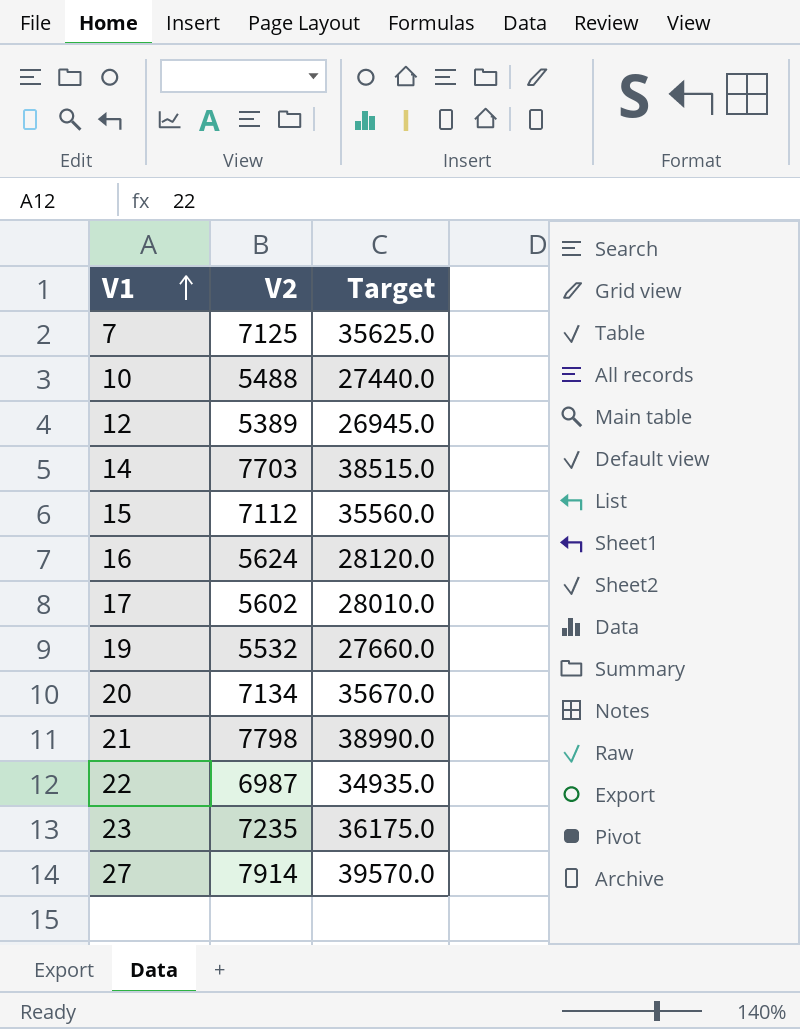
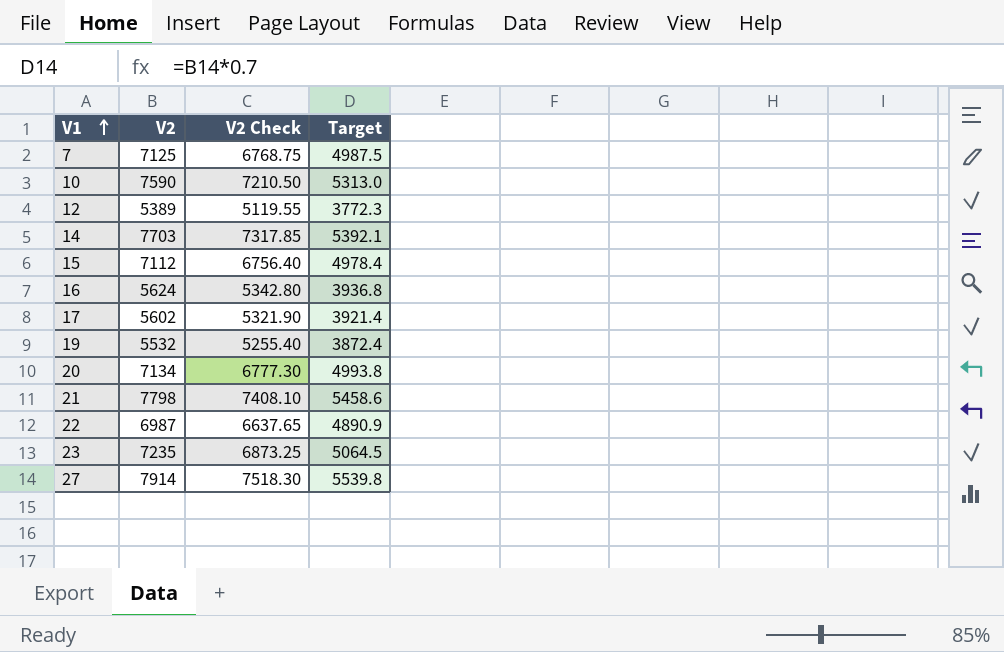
column V2 Check | formula: none -> [V2] * 0.95
column Target | formula: [V2] * 5 -> [V2] * 0.7
10 | V2: 5488 -> 7590

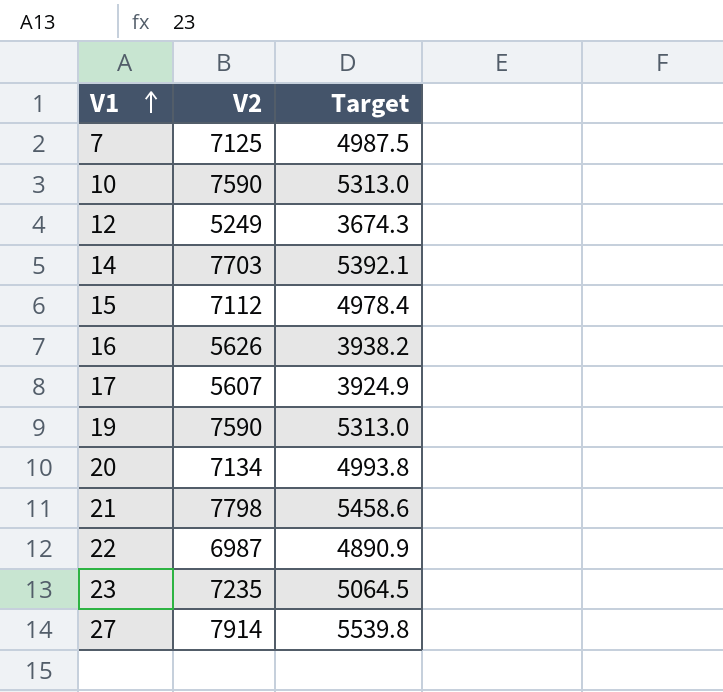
column V2 Check | formula: [V2] * 0.95 -> none
12 | V2: 5389 -> 5249
12 | Target: 3772.3 -> 3674.3
16 | V2: 5624 -> 5626
16 | Target: 3936.8 -> 3938.2
17 | V2: 5602 -> 5607
17 | Target: 3921.4 -> 3924.9
19 | V2: 5532 -> 7590
19 | Target: 3872.4 -> 5313.0

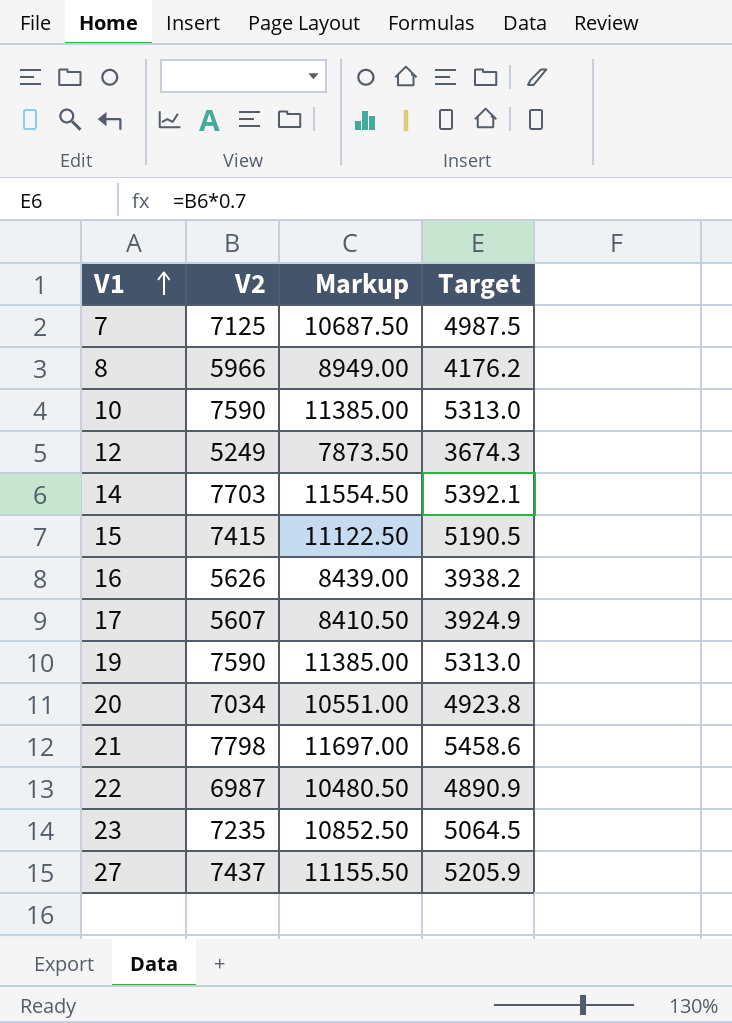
column Markup | formula: none -> [V2] * 1.5
row 8: none -> 5966 | 8949.00 | 4176.2
15 | V2: 7112 -> 7415
15 | Target: 4978.4 -> 5190.5
20 | V2: 7134 -> 7034
20 | Target: 4993.8 -> 4923.8
27 | V2: 7914 -> 7437
27 | Target: 5539.8 -> 5205.9

